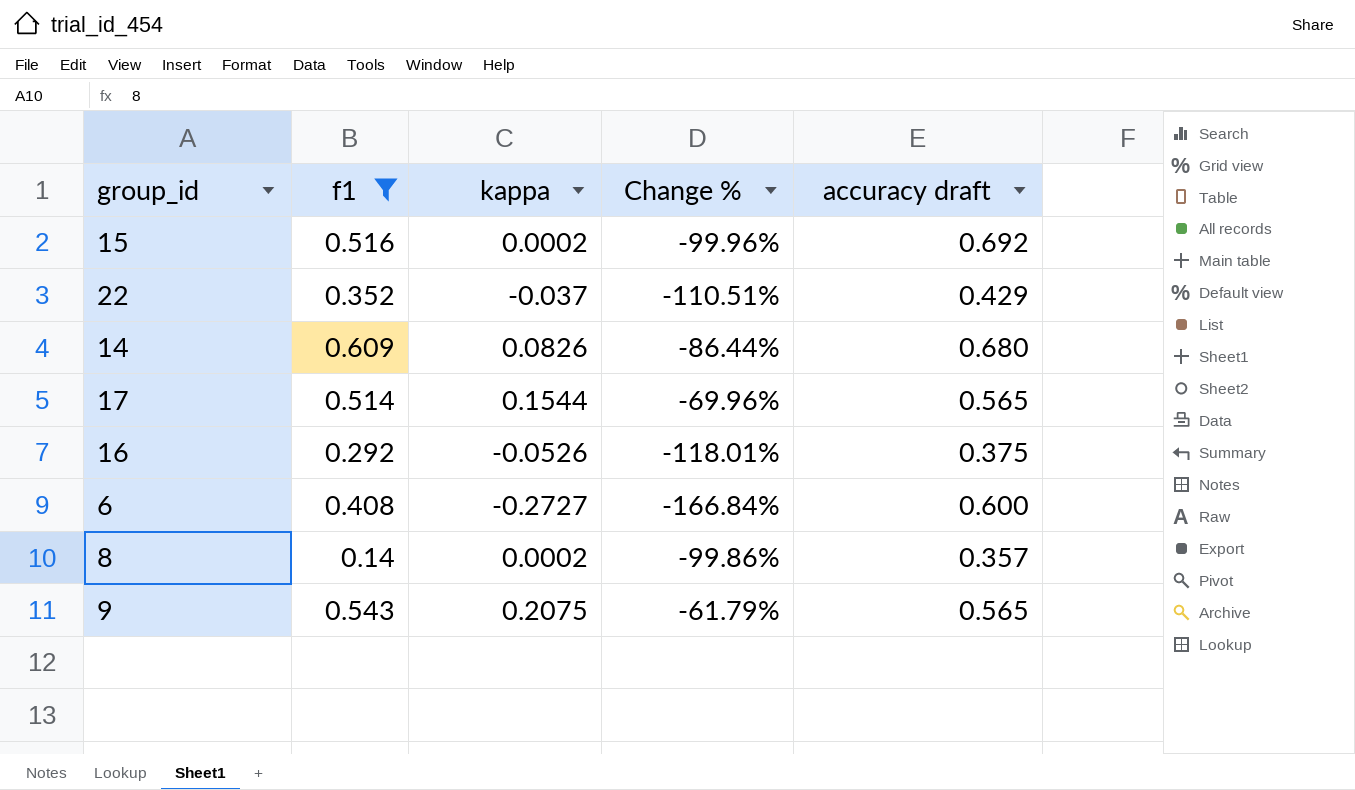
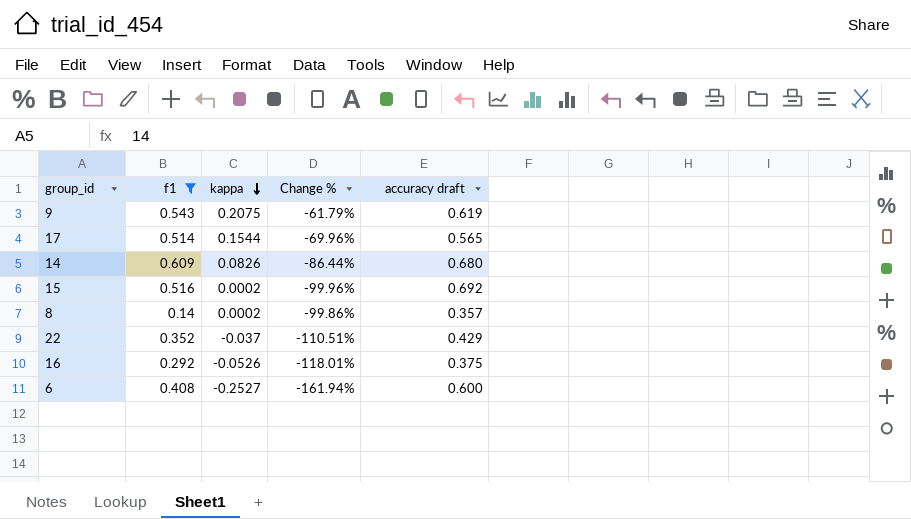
row order: none -> kappa descending
9 | accuracy draft: 0.565 -> 0.619
6 | kappa: -0.2727 -> -0.2527
6 | Change %: -166.84% -> -161.94%

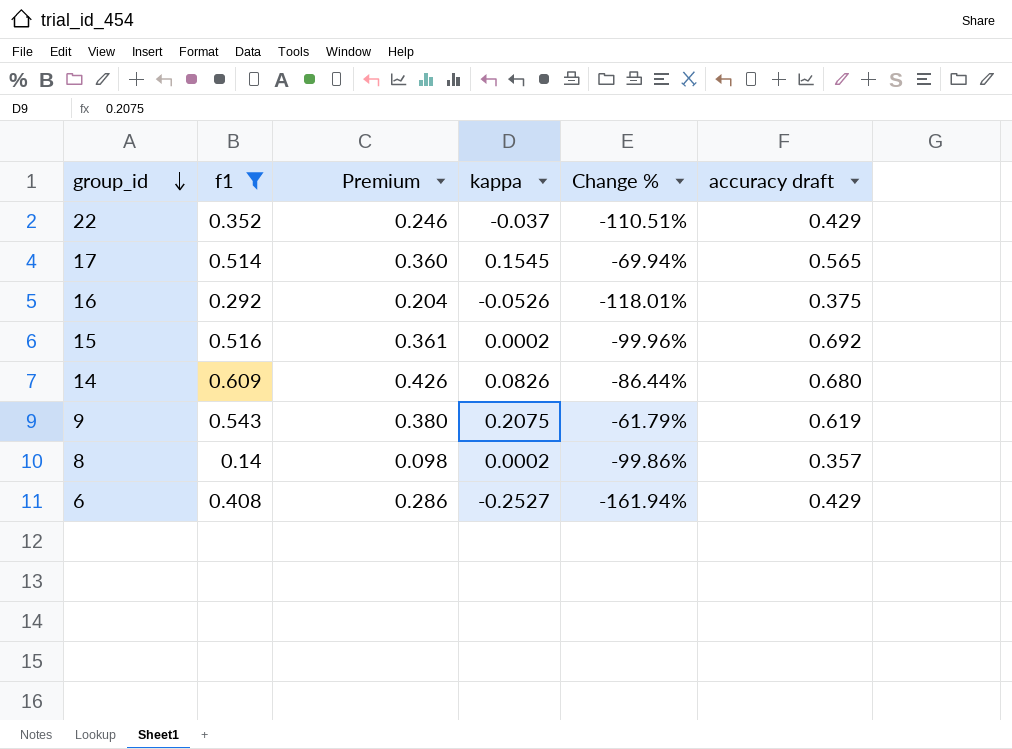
row order: kappa descending -> group_id descending
column Premium | formula: none -> [f1] * 0.7
17 | kappa: 0.1544 -> 0.1545
17 | Change %: -69.96% -> -69.94%
6 | accuracy draft: 0.600 -> 0.429

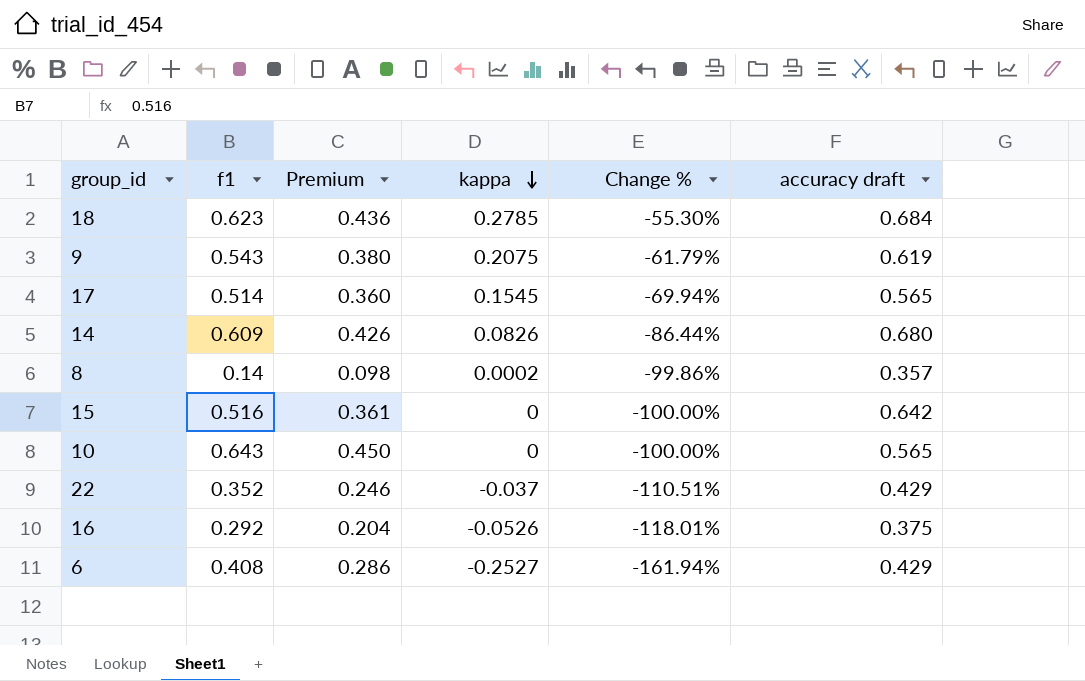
filter: f1 <= 0.609 -> none
row order: group_id descending -> kappa descending
15 | kappa: 0.0002 -> 0
15 | Change %: -99.96% -> -100.00%
15 | accuracy draft: 0.692 -> 0.642

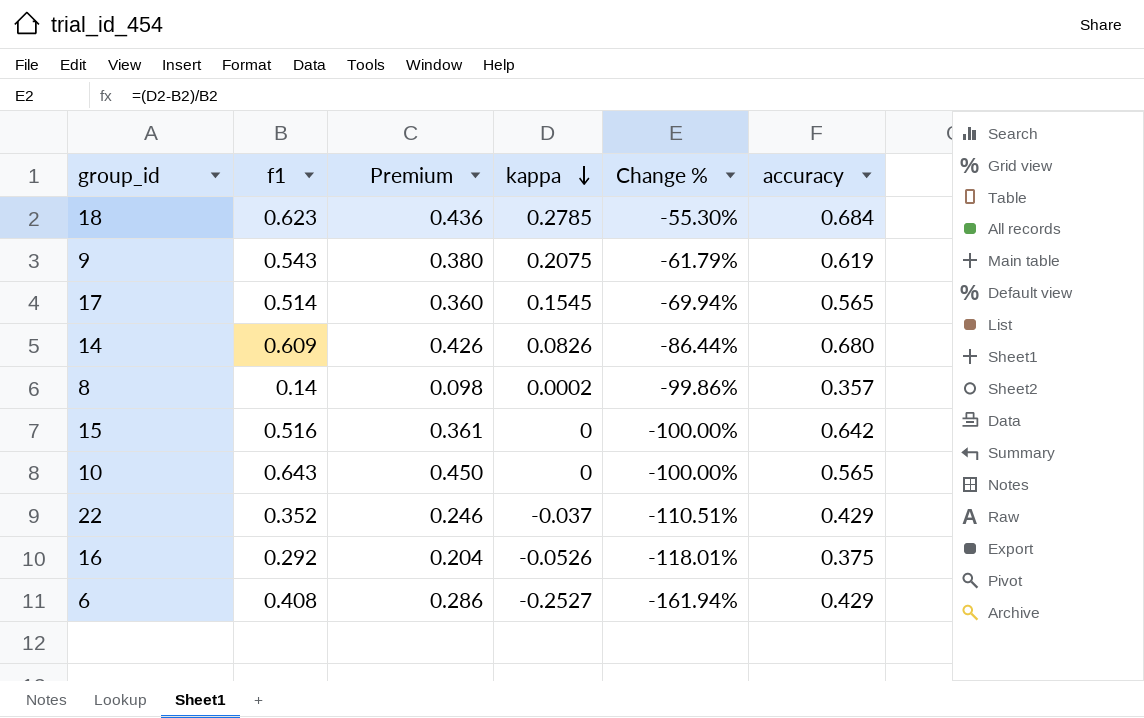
column name: accuracy draft -> accuracy

